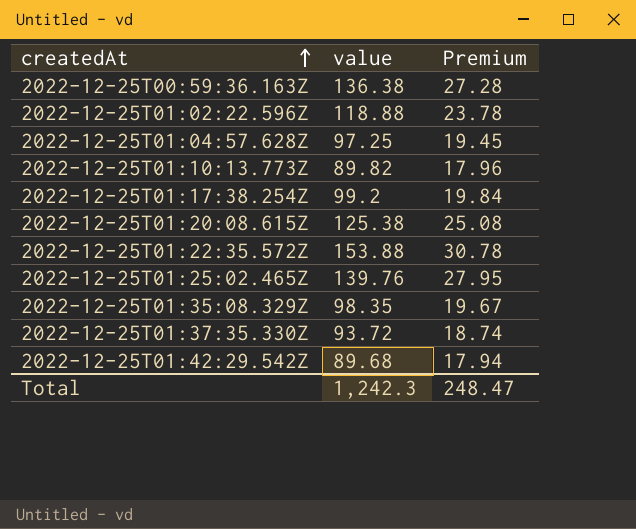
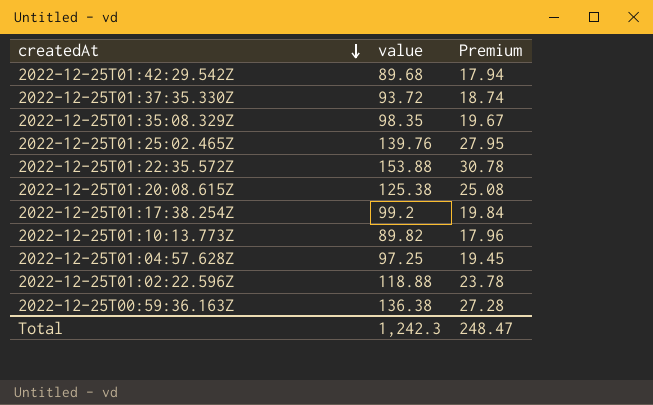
row order: createdAt ascending -> createdAt descending

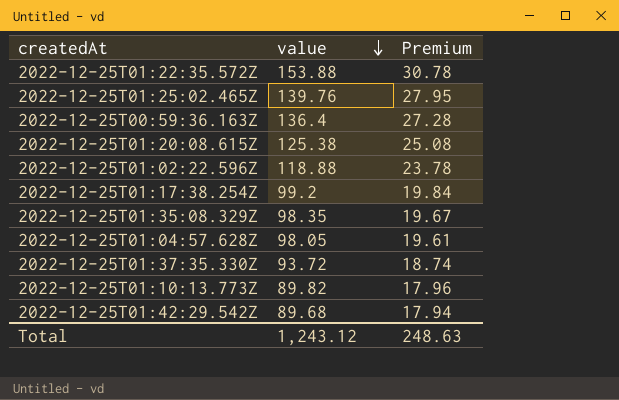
row order: createdAt descending -> value descending
2022-12-25T00:59:36.163Z | value: 136.38 -> 136.4
2022-12-25T01:04:57.628Z | value: 97.25 -> 98.05
2022-12-25T01:04:57.628Z | Premium: 19.45 -> 19.61
Total | value: 1,242.3 -> 1,243.12
Total | Premium: 248.47 -> 248.63

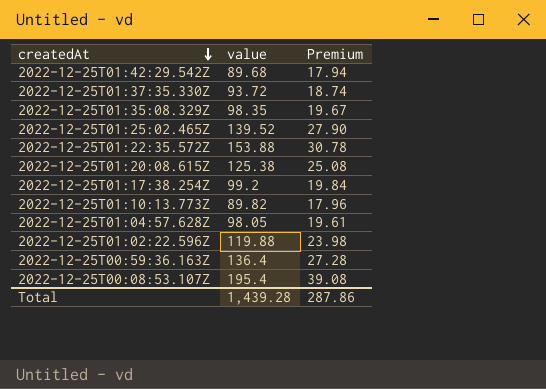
row order: value descending -> createdAt descending
2022-12-25T01:25:02.465Z | value: 139.76 -> 139.52
2022-12-25T01:25:02.465Z | Premium: 27.95 -> 27.90
2022-12-25T01:02:22.596Z | value: 118.88 -> 119.88
2022-12-25T01:02:22.596Z | Premium: 23.78 -> 23.98
row 2022-12-25T00:08:53.107Z: none -> 195.4 | 39.08
Total | value: 1,243.12 -> 1,439.28
Total | Premium: 248.63 -> 287.86

